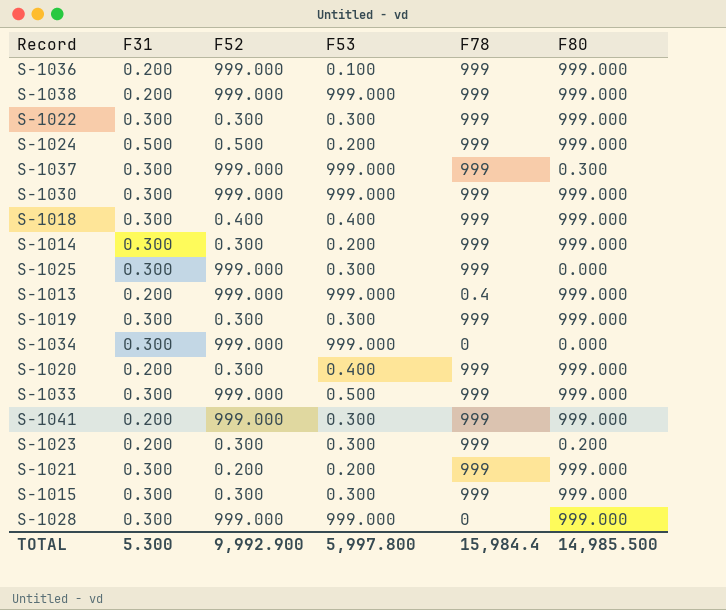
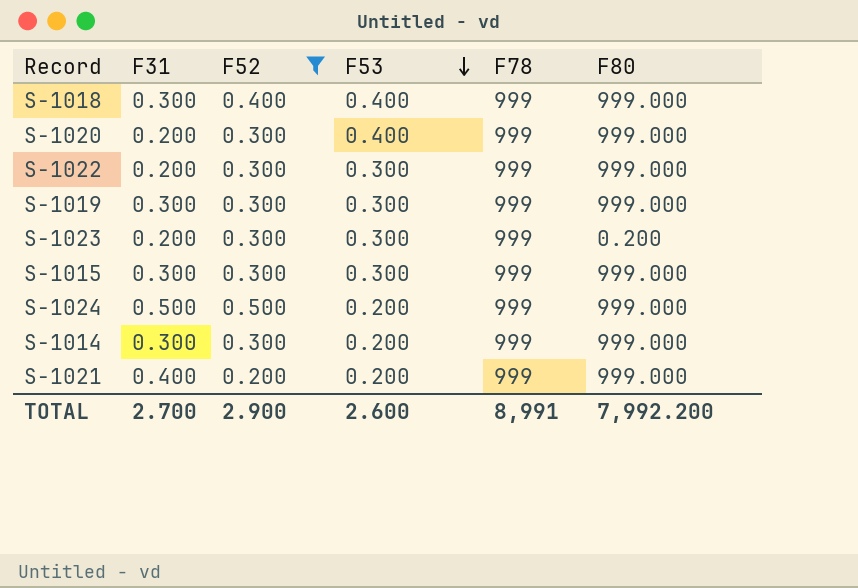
filter: none -> F52 != 999.000
row order: none -> F53 descending
S-1022 | F31: 0.300 -> 0.200
S-1021 | F31: 0.300 -> 0.400
TOTAL | F31: 5.300 -> 2.700
TOTAL | F52: 9,992.900 -> 2.900
TOTAL | F53: 5,997.800 -> 2.600
TOTAL | F78: 15,984.4 -> 8,991
TOTAL | F80: 14,985.500 -> 7,992.200

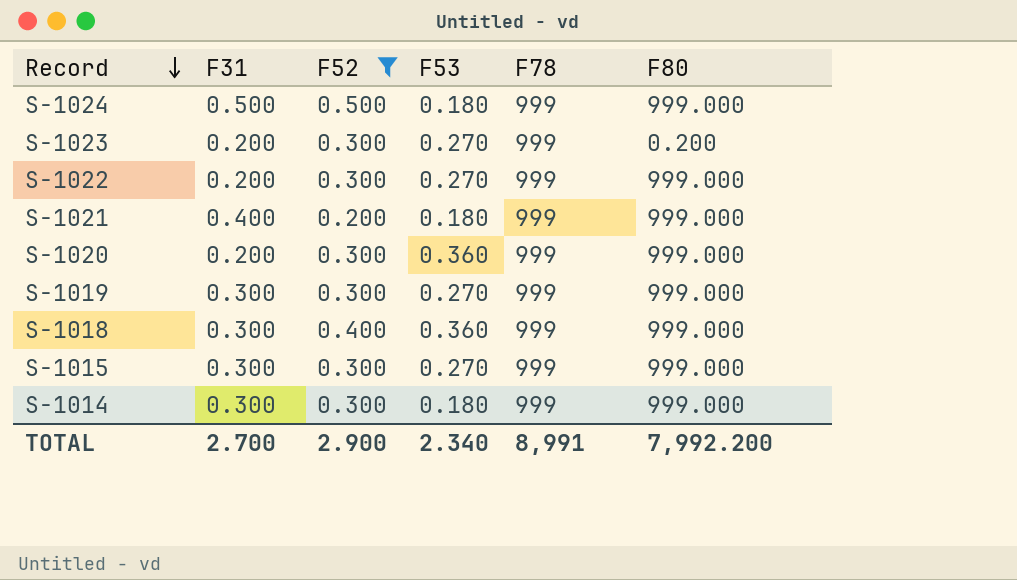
row order: F53 descending -> Record descending
S-1024 | F53: 0.200 -> 0.180
S-1023 | F53: 0.300 -> 0.270
S-1022 | F53: 0.300 -> 0.270
S-1021 | F53: 0.200 -> 0.180
S-1020 | F53: 0.400 -> 0.360
S-1019 | F53: 0.300 -> 0.270
S-1018 | F53: 0.400 -> 0.360
S-1015 | F53: 0.300 -> 0.270
S-1014 | F53: 0.200 -> 0.180
TOTAL | F53: 2.600 -> 2.340

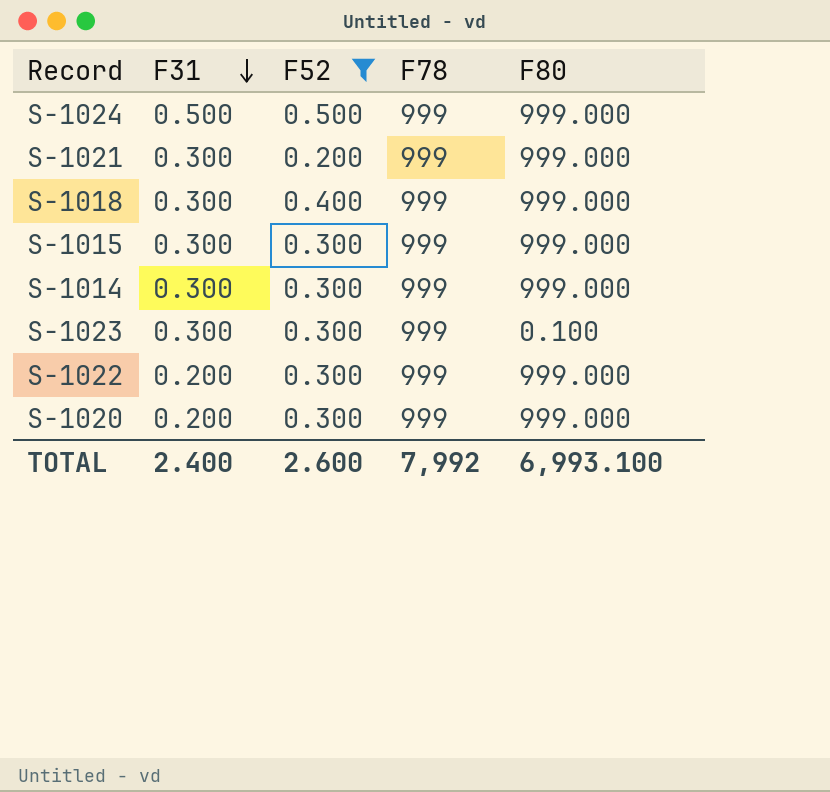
row order: Record descending -> F31 descending
column F53 | position: 4 -> none
row S-1019: 0.300 | 0.300 | 0.270 | 999 | 999.000 -> none
S-1021 | F31: 0.400 -> 0.300
S-1023 | F31: 0.200 -> 0.300
S-1023 | F80: 0.200 -> 0.100
TOTAL | F31: 2.700 -> 2.400
TOTAL | F52: 2.900 -> 2.600
TOTAL | F78: 8,991 -> 7,992
TOTAL | F80: 7,992.200 -> 6,993.100

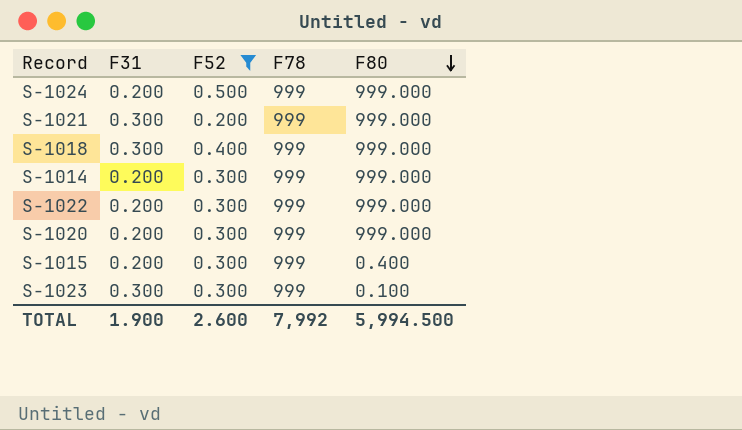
row order: F31 descending -> F80 descending
S-1024 | F31: 0.500 -> 0.200
S-1014 | F31: 0.300 -> 0.200
S-1015 | F31: 0.300 -> 0.200
S-1015 | F80: 999.000 -> 0.400
TOTAL | F31: 2.400 -> 1.900
TOTAL | F80: 6,993.100 -> 5,994.500

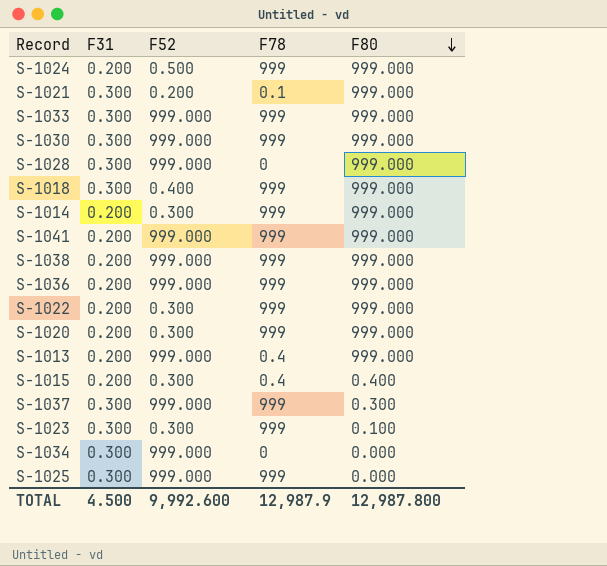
filter: F52 != 999.000 -> none
S-1021 | F78: 999 -> 0.1
S-1015 | F78: 999 -> 0.4
TOTAL | F31: 1.900 -> 4.500
TOTAL | F52: 2.600 -> 9,992.600
TOTAL | F78: 7,992 -> 12,987.9
TOTAL | F80: 5,994.500 -> 12,987.800

